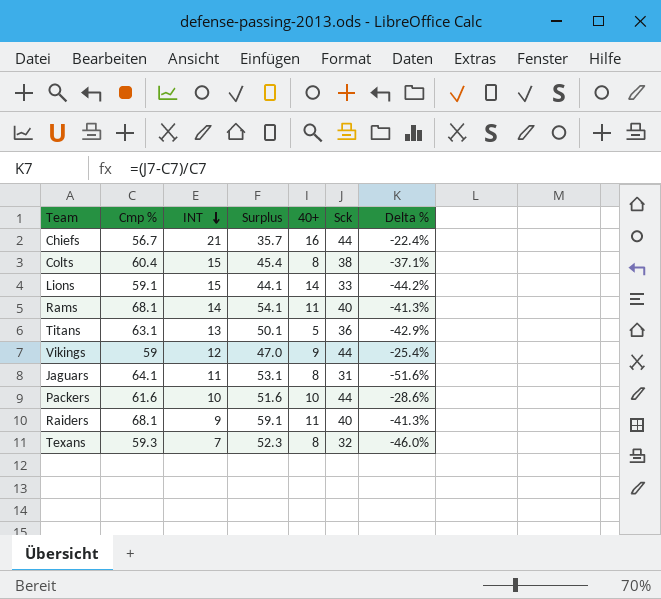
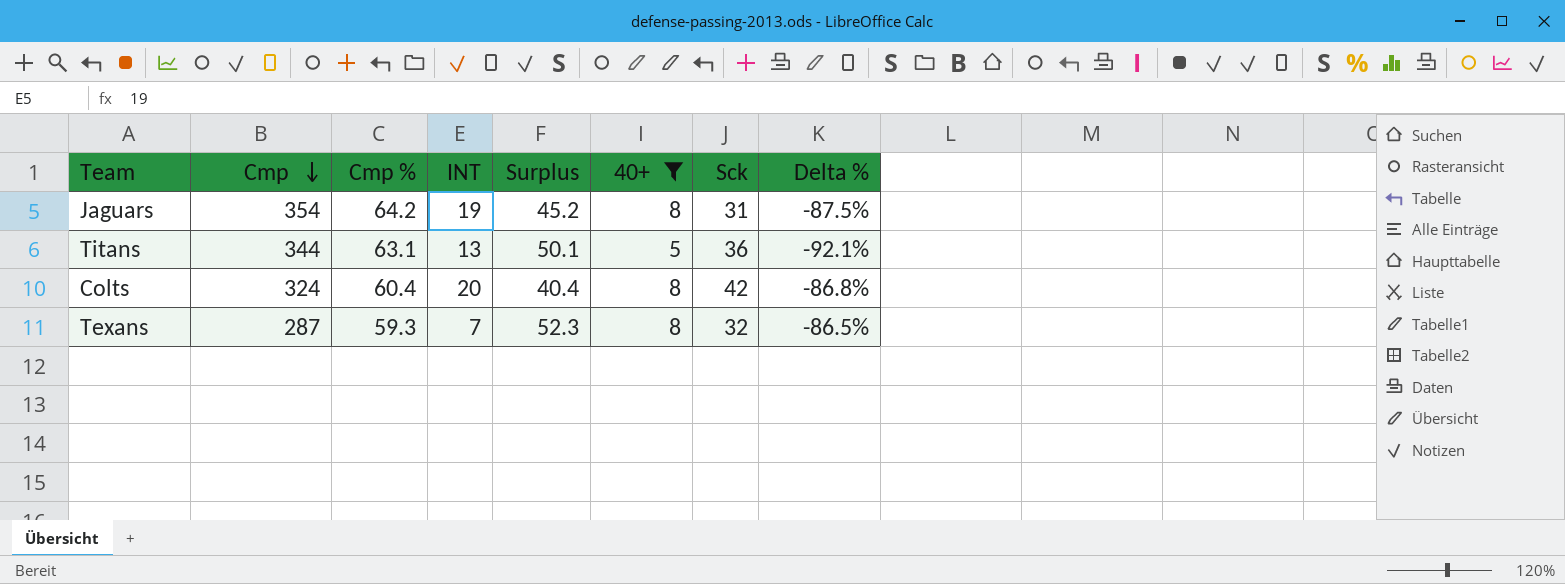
filter: none -> 40+ <= 8
row order: INT descending -> Cmp descending
column Cmp | position: none -> 2
column Delta % | formula: ([Sck] - [Cmp %]) / [Cmp %] -> ([40+] - [Cmp %]) / [Cmp %]
Jaguars | Cmp %: 64.1 -> 64.2
Jaguars | INT: 11 -> 19
Jaguars | Surplus: 53.1 -> 45.2
Colts | INT: 15 -> 20
Colts | Surplus: 45.4 -> 40.4
Colts | Sck: 38 -> 42

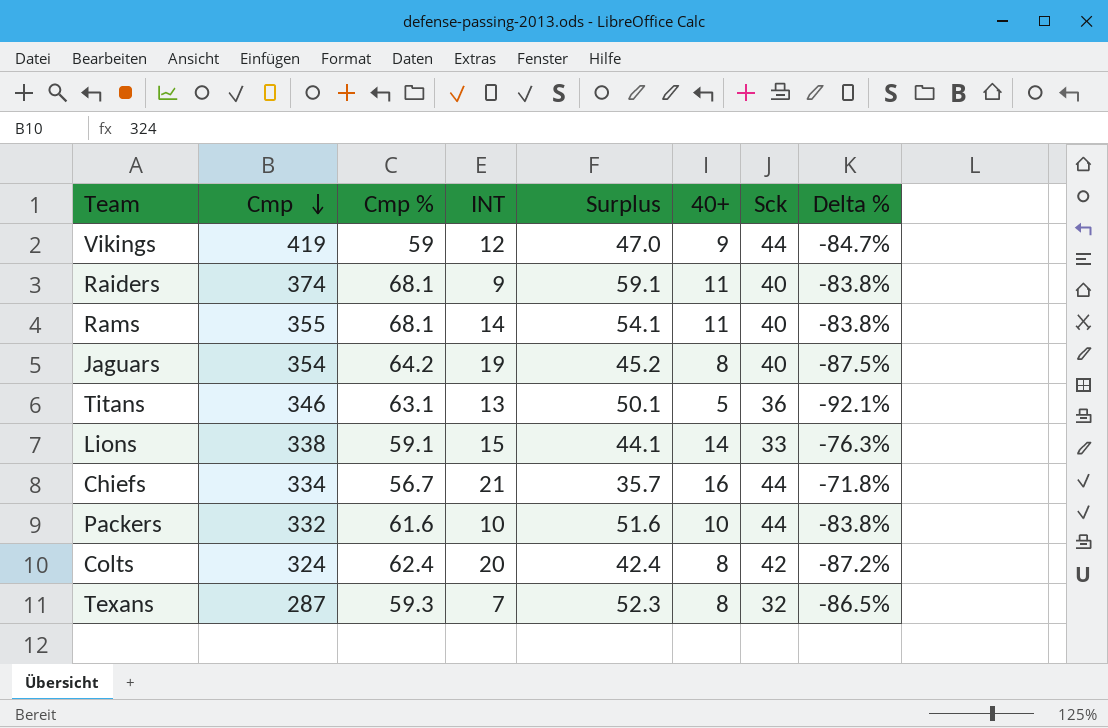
filter: 40+ <= 8 -> none
Jaguars | Sck: 31 -> 40
Titans | Cmp: 344 -> 346
Colts | Cmp %: 60.4 -> 62.4
Colts | Surplus: 40.4 -> 42.4
Colts | Delta %: -86.8% -> -87.2%

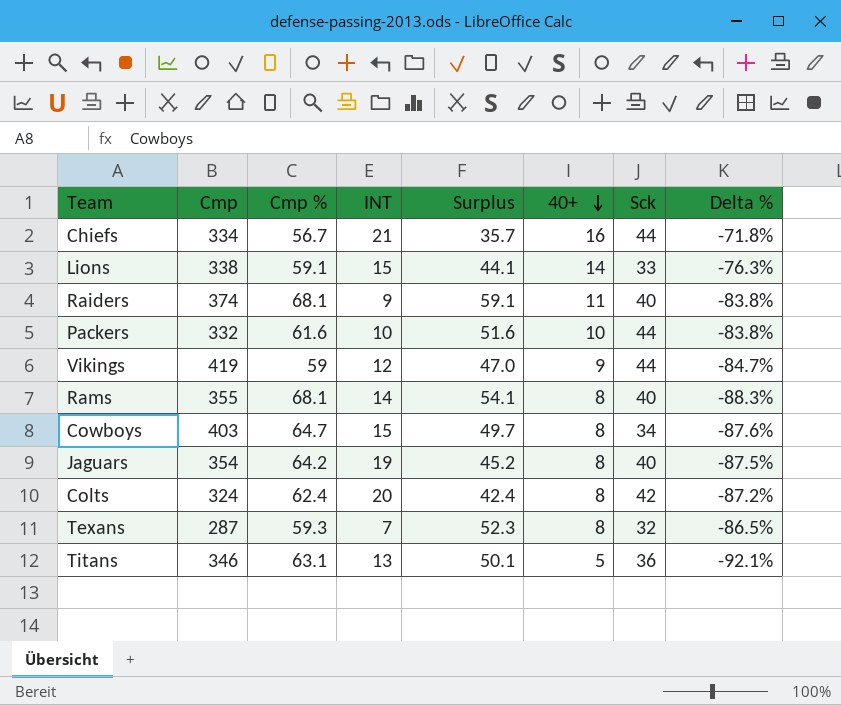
row order: Cmp descending -> 40+ descending
Rams | 40+: 11 -> 8
Rams | Delta %: -83.8% -> -88.3%
row Cowboys: none -> 403 | 64.7 | 15 | 49.7 | 8 | 34 | -87.6%

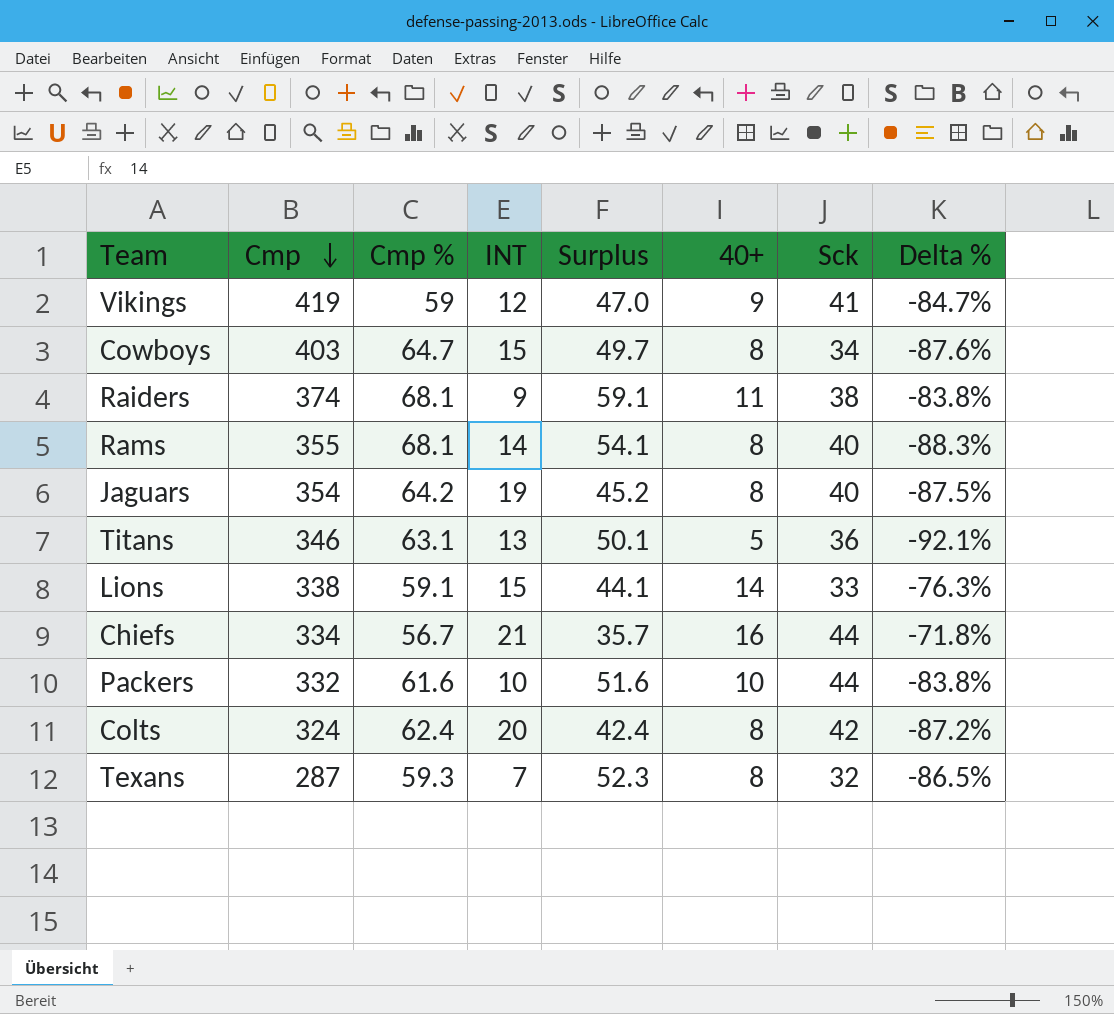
row order: 40+ descending -> Cmp descending
Vikings | Sck: 44 -> 41
Raiders | Sck: 40 -> 38

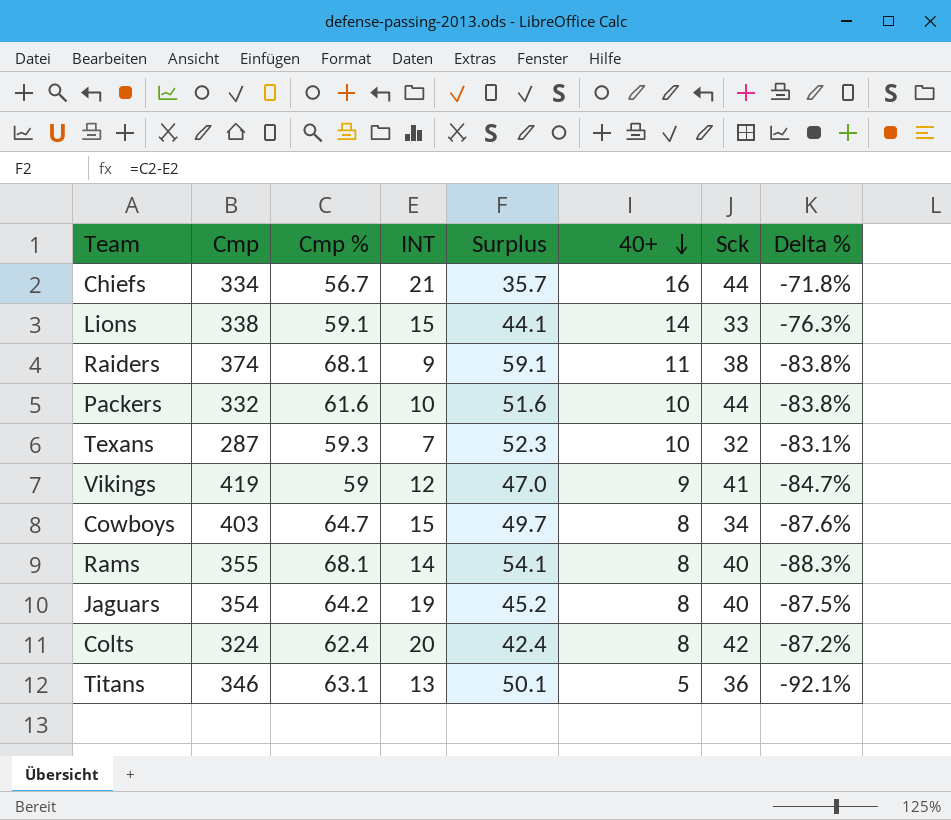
row order: Cmp descending -> 40+ descending
Texans | 40+: 8 -> 10
Texans | Delta %: -86.5% -> -83.1%

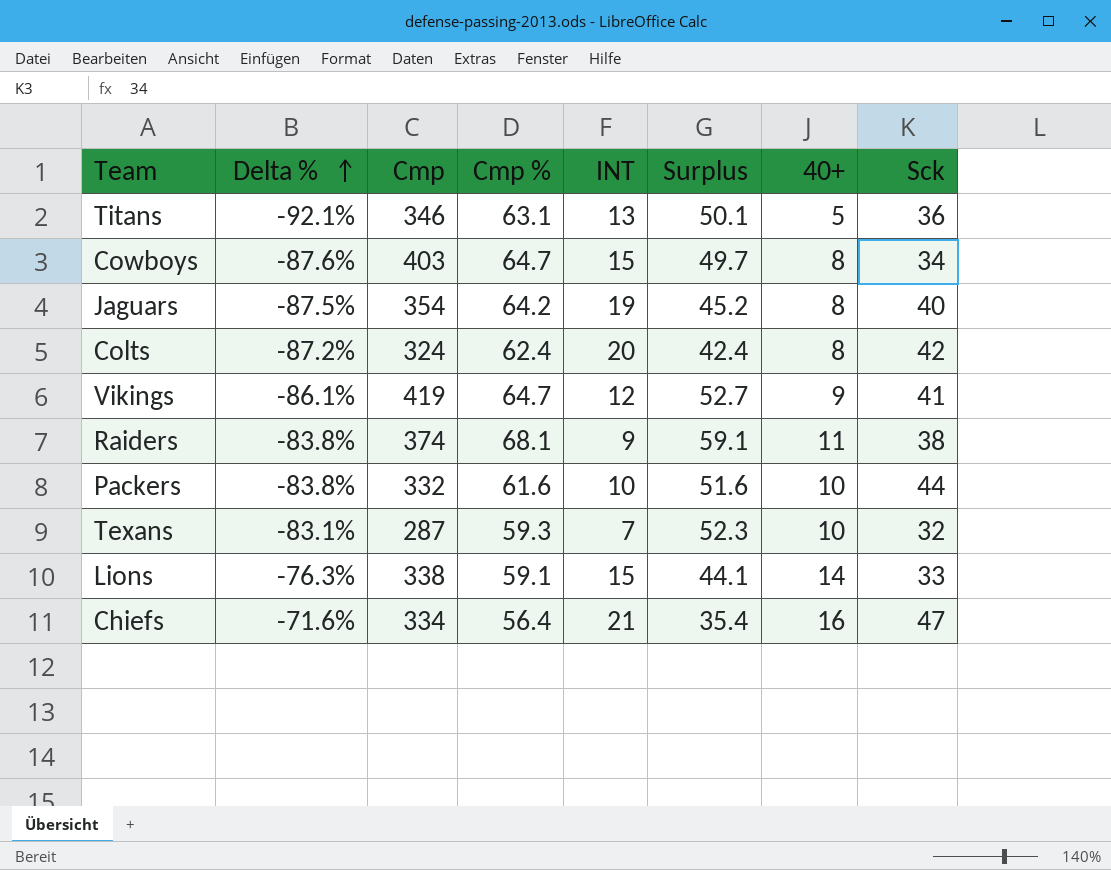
row order: 40+ descending -> Delta % ascending
column Delta % | position: 8 -> 2
row Rams: 355 | 68.1 | 14 | 54.1 | 8 | 40 | -88.3% -> none
Vikings | Delta %: -84.7% -> -86.1%
Vikings | Cmp %: 59 -> 64.7
Vikings | Surplus: 47.0 -> 52.7
Chiefs | Delta %: -71.8% -> -71.6%
Chiefs | Cmp %: 56.7 -> 56.4
Chiefs | Surplus: 35.7 -> 35.4
Chiefs | Sck: 44 -> 47

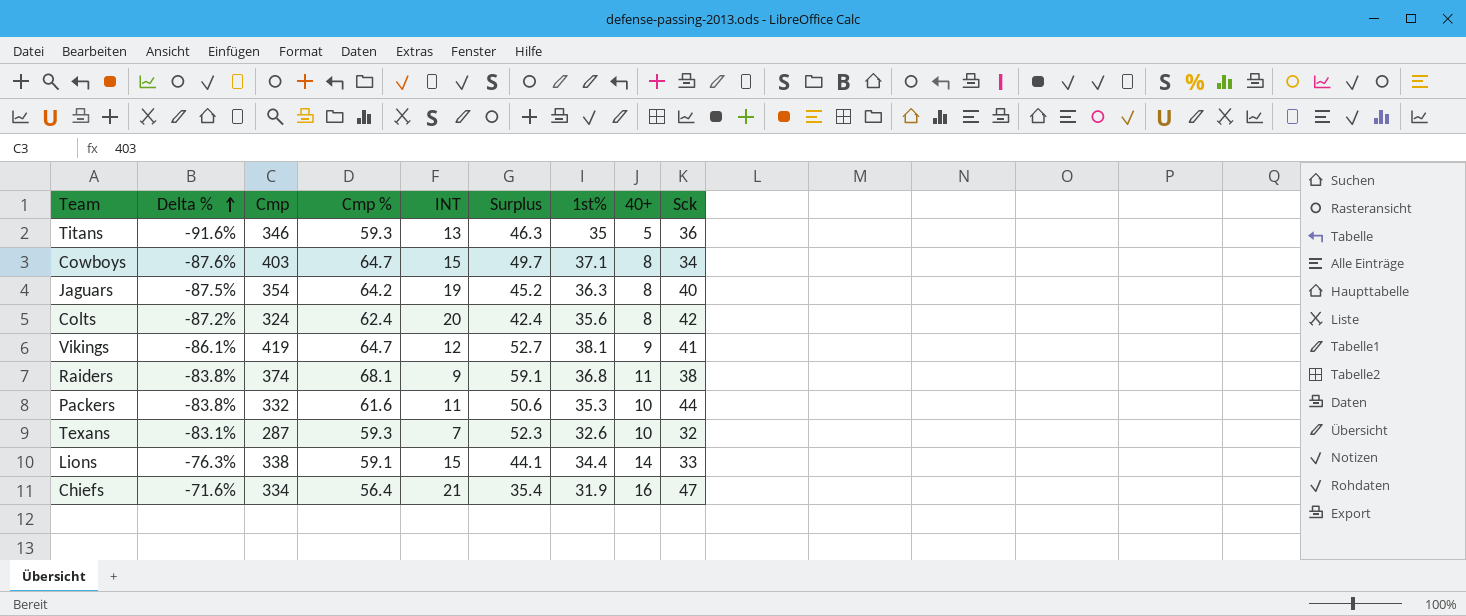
column 1st% | position: none -> 7
Titans | Delta %: -92.1% -> -91.6%
Titans | Cmp %: 63.1 -> 59.3
Titans | Surplus: 50.1 -> 46.3
Packers | INT: 10 -> 11
Packers | Surplus: 51.6 -> 50.6

